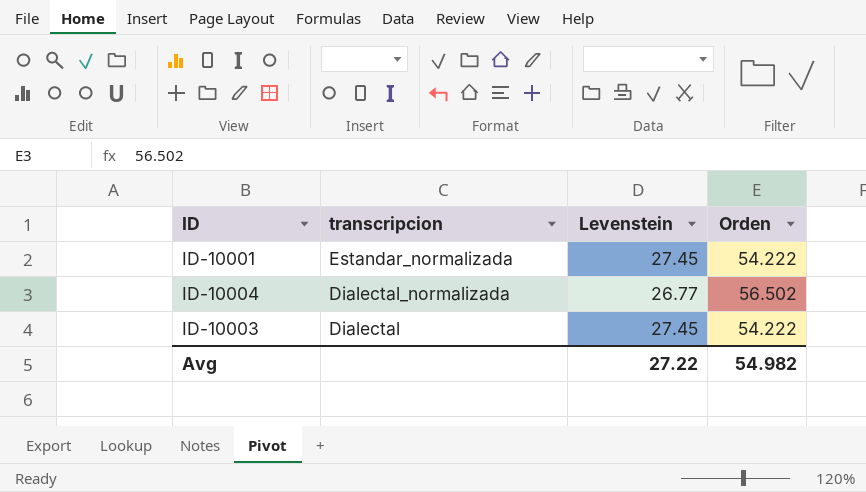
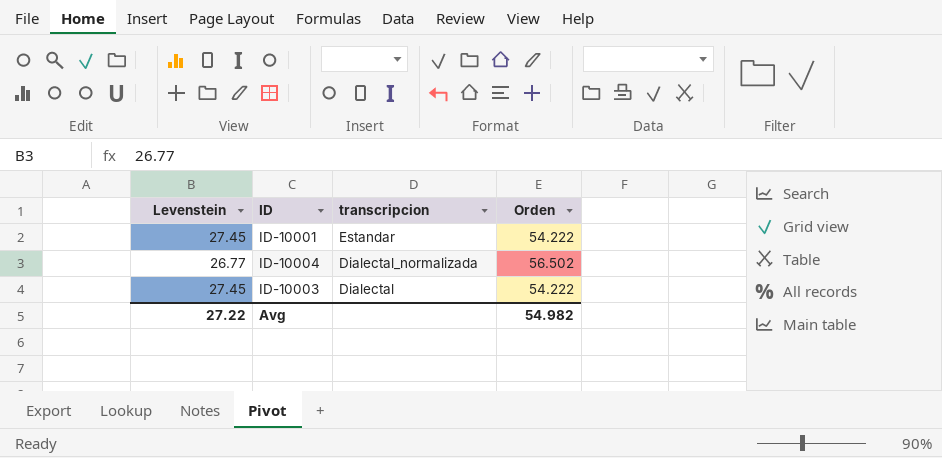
column Levenstein | position: 3 -> 1
ID-10001 | transcripcion: Estandar_normalizada -> Estandar

